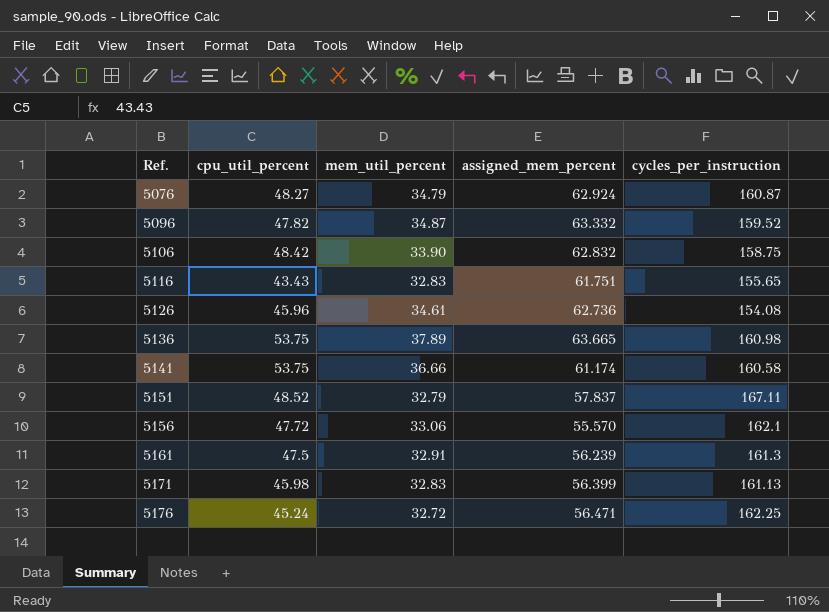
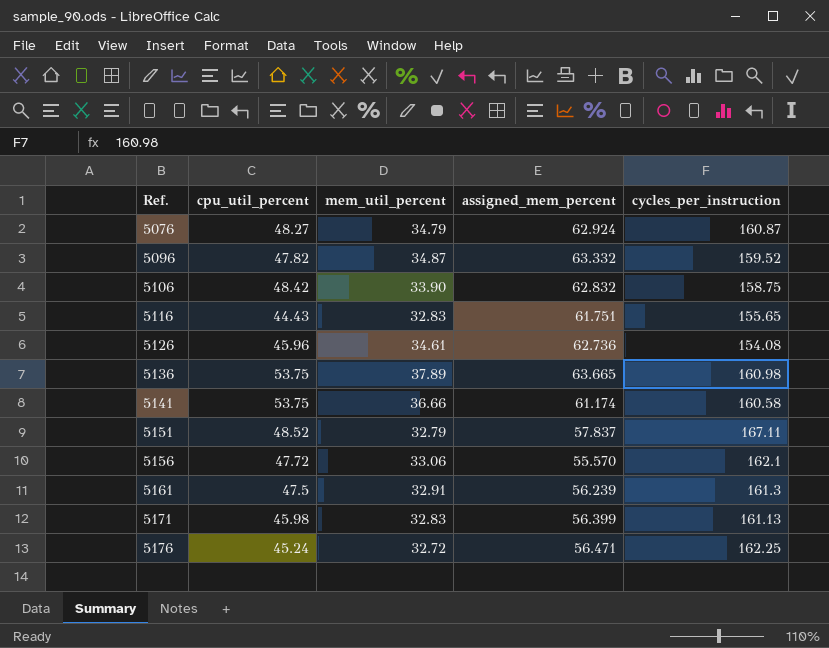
5116 | cpu_util_percent: 43.43 -> 44.43

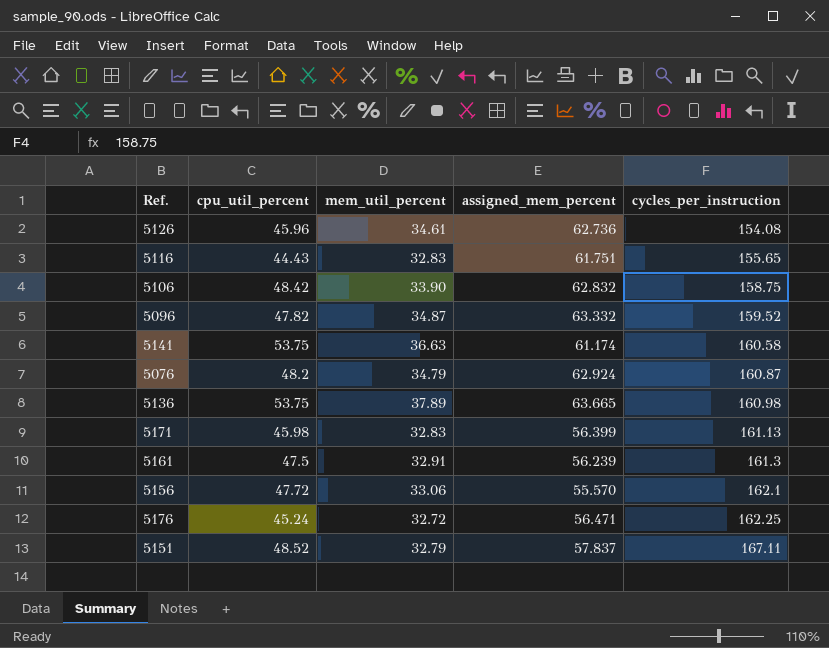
row order: Ref. ascending -> cycles_per_instruction ascending
5141 | mem_util_percent: 36.66 -> 36.63
5076 | cpu_util_percent: 48.27 -> 48.2

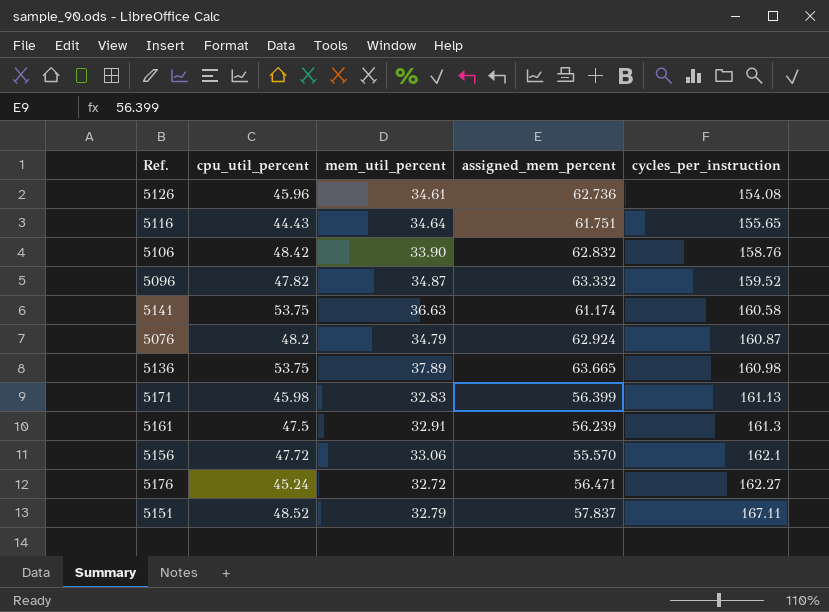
5116 | mem_util_percent: 32.83 -> 34.64
5106 | cycles_per_instruction: 158.75 -> 158.76
5176 | cycles_per_instruction: 162.25 -> 162.27

